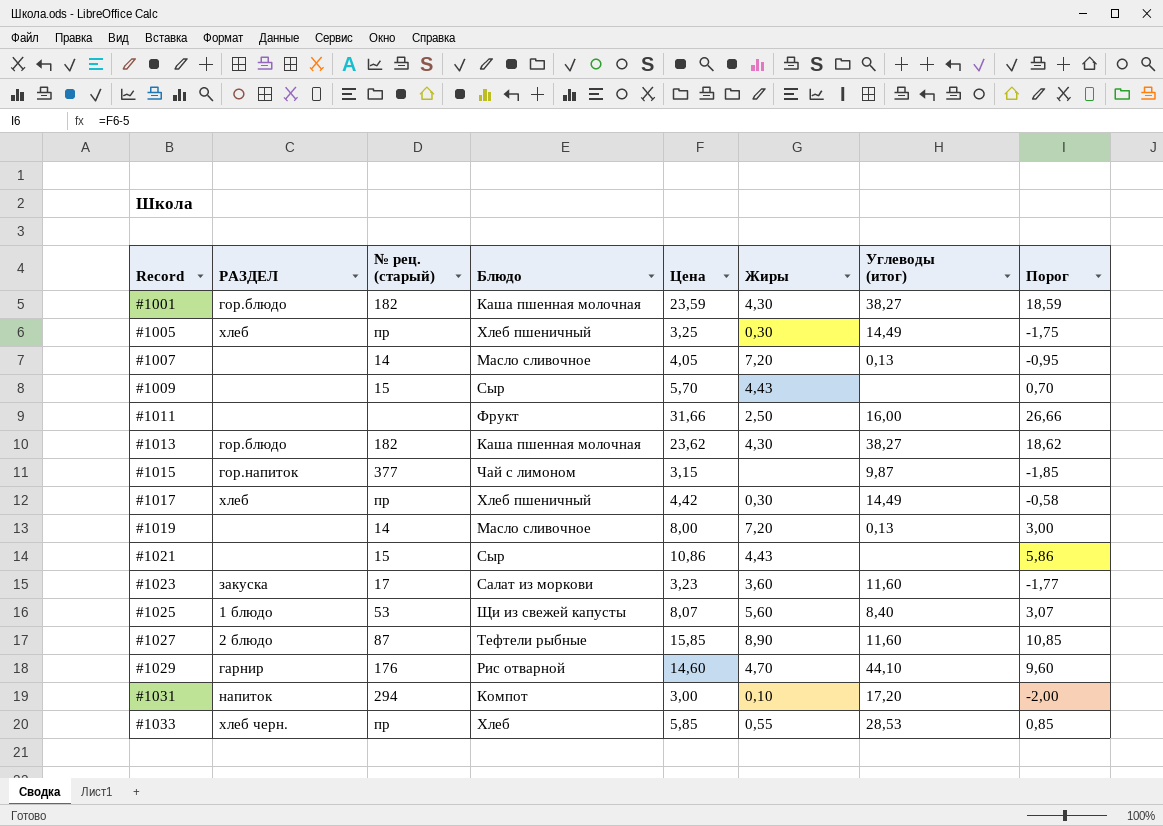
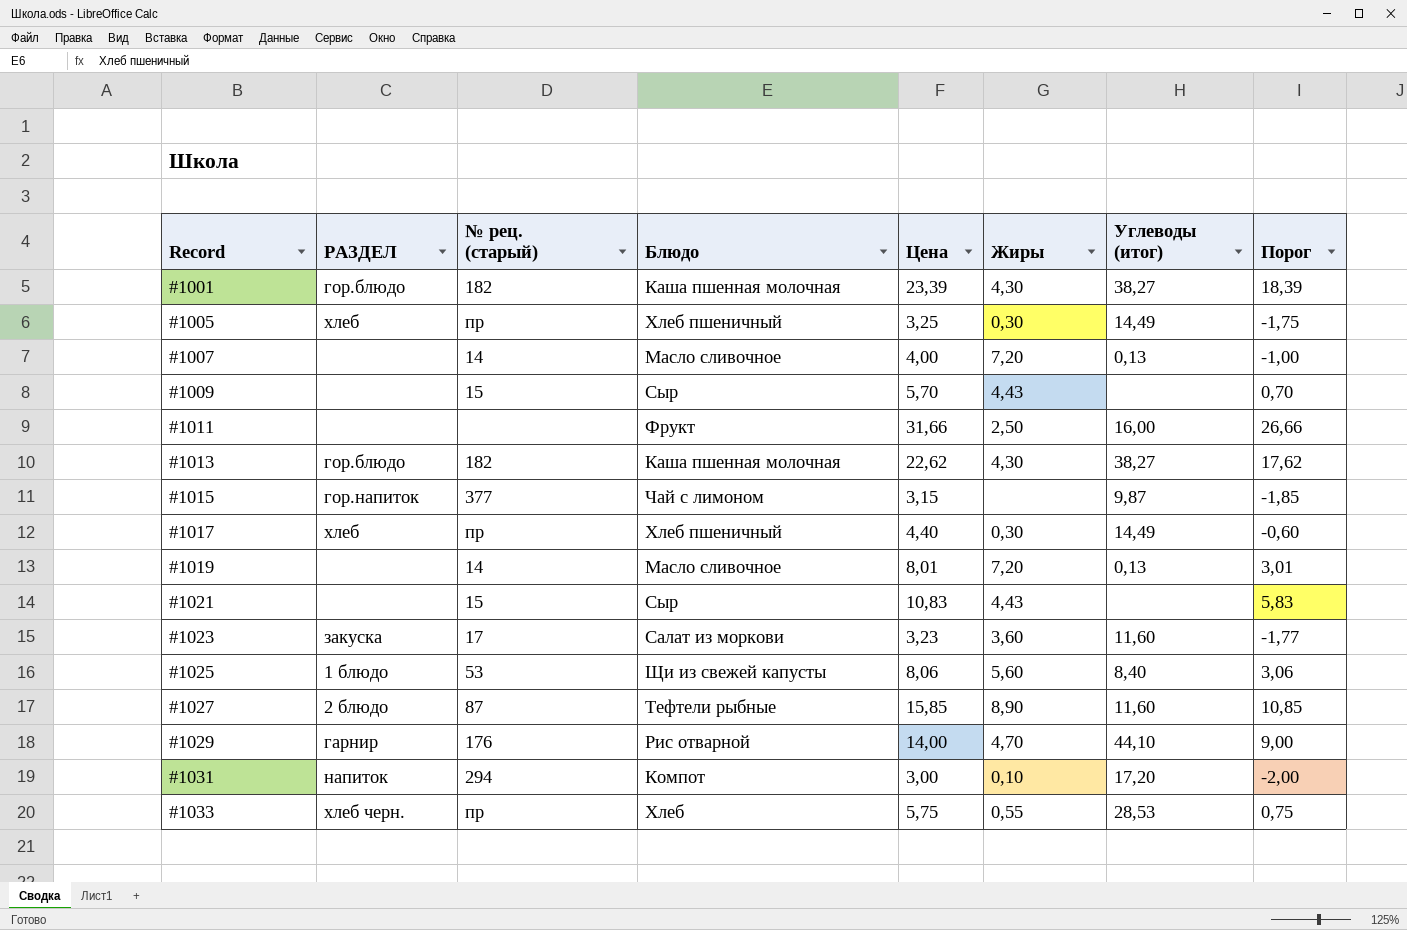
#1001 | Цена: 23,59 -> 23,39
#1001 | Порог: 18,59 -> 18,39
#1007 | Цена: 4,05 -> 4,00
#1007 | Порог: -0,95 -> -1,00
#1013 | Цена: 23,62 -> 22,62
#1013 | Порог: 18,62 -> 17,62
#1017 | Цена: 4,42 -> 4,40
#1017 | Порог: -0,58 -> -0,60
#1019 | Цена: 8,00 -> 8,01
#1019 | Порог: 3,00 -> 3,01
#1021 | Цена: 10,86 -> 10,83
#1021 | Порог: 5,86 -> 5,83
#1025 | Цена: 8,07 -> 8,06
#1025 | Порог: 3,07 -> 3,06
#1029 | Цена: 14,60 -> 14,00
#1029 | Порог: 9,60 -> 9,00
#1033 | Цена: 5,85 -> 5,75
#1033 | Порог: 0,85 -> 0,75

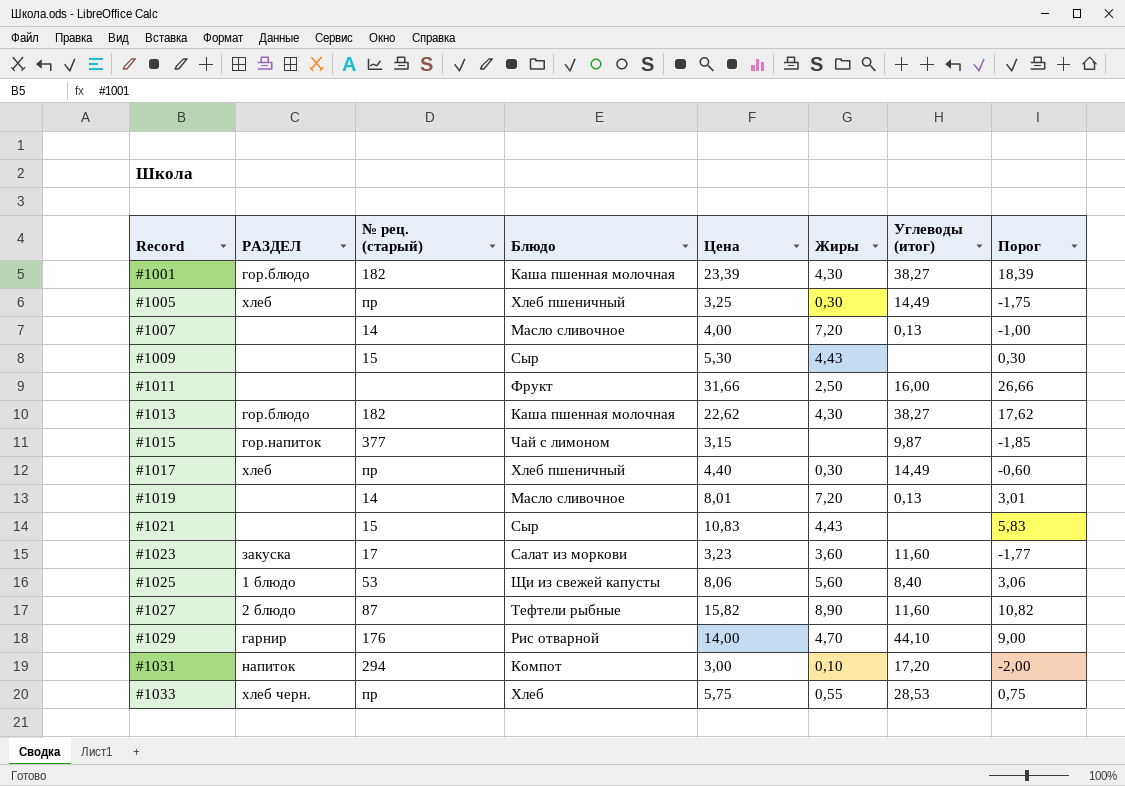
#1009 | Цена: 5,70 -> 5,30
#1009 | Порог: 0,70 -> 0,30
#1027 | Цена: 15,85 -> 15,82
#1027 | Порог: 10,85 -> 10,82

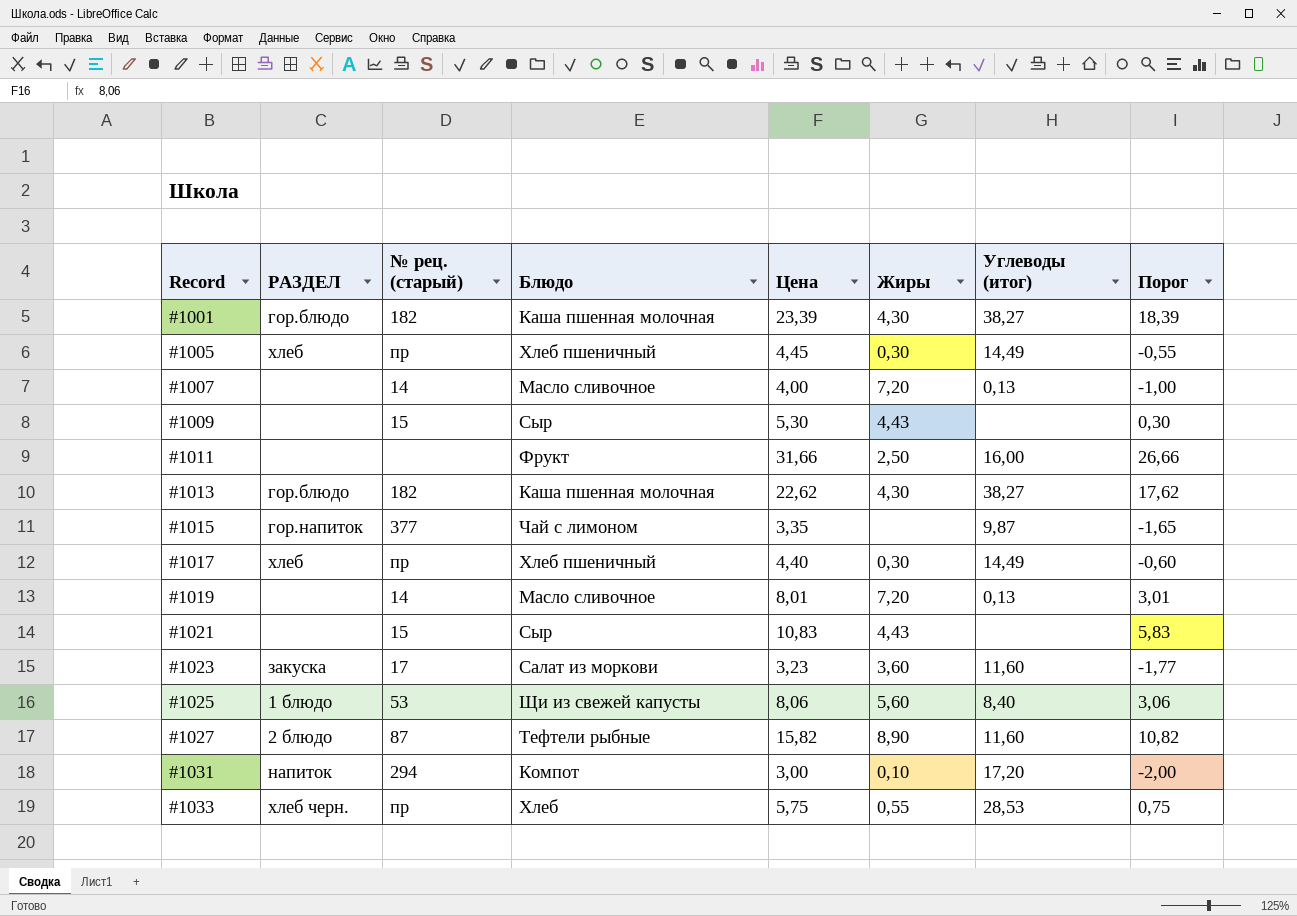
row #1029: гарнир | 176 | Рис отварной | 14,00 | 4,70 | 44,10 | 9,00 -> none
#1005 | Цена: 3,25 -> 4,45
#1005 | Порог: -1,75 -> -0,55
#1015 | Цена: 3,15 -> 3,35
#1015 | Порог: -1,85 -> -1,65

